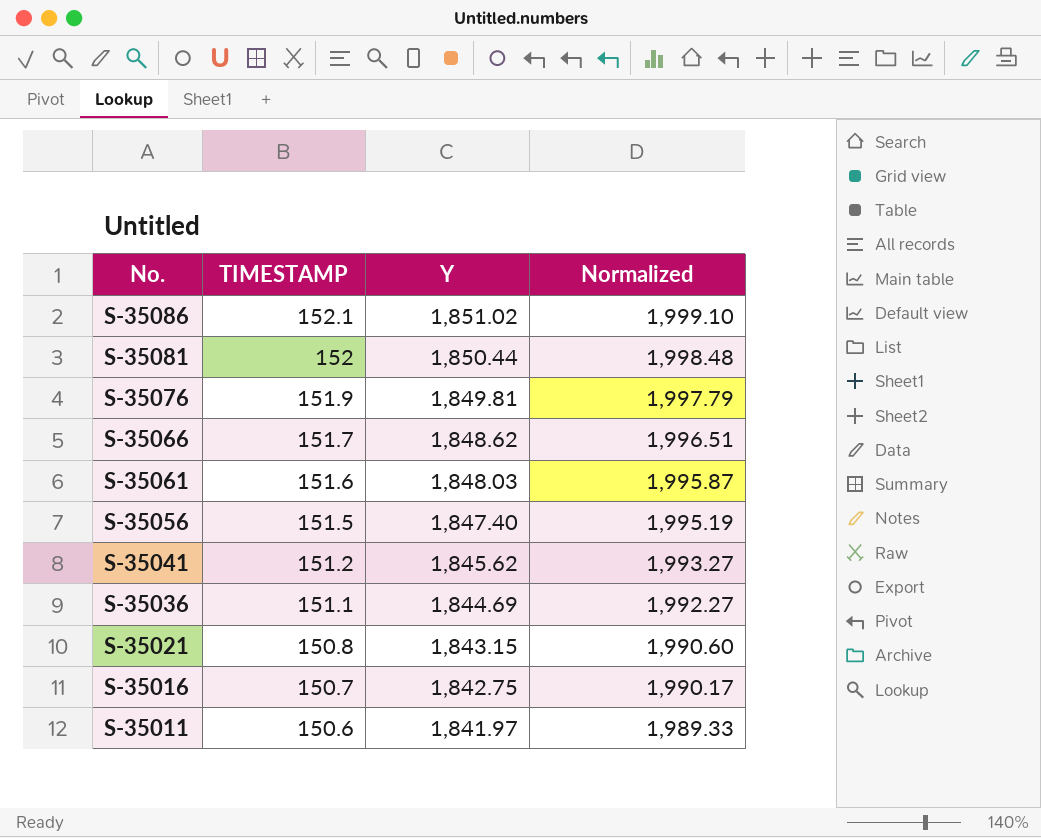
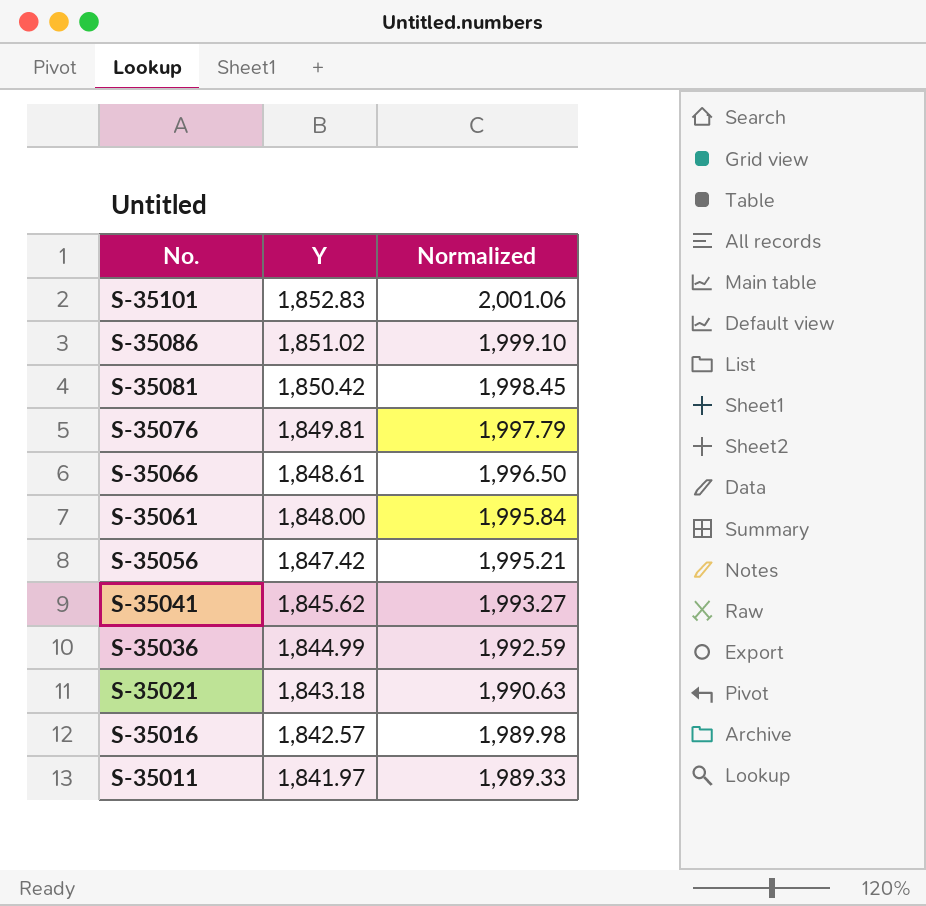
column TIMESTAMP | position: 2 -> none
row S-35101: none -> 1,852.83 | 2,001.06
S-35081 | Y: 1,850.44 -> 1,850.42
S-35081 | Normalized: 1,998.48 -> 1,998.45
S-35066 | Y: 1,848.62 -> 1,848.61
S-35066 | Normalized: 1,996.51 -> 1,996.50
S-35061 | Y: 1,848.03 -> 1,848.00
S-35061 | Normalized: 1,995.87 -> 1,995.84
S-35056 | Y: 1,847.40 -> 1,847.42
S-35056 | Normalized: 1,995.19 -> 1,995.21
S-35036 | Y: 1,844.69 -> 1,844.99
S-35036 | Normalized: 1,992.27 -> 1,992.59
S-35021 | Y: 1,843.15 -> 1,843.18
S-35021 | Normalized: 1,990.60 -> 1,990.63
S-35016 | Y: 1,842.75 -> 1,842.57
S-35016 | Normalized: 1,990.17 -> 1,989.98

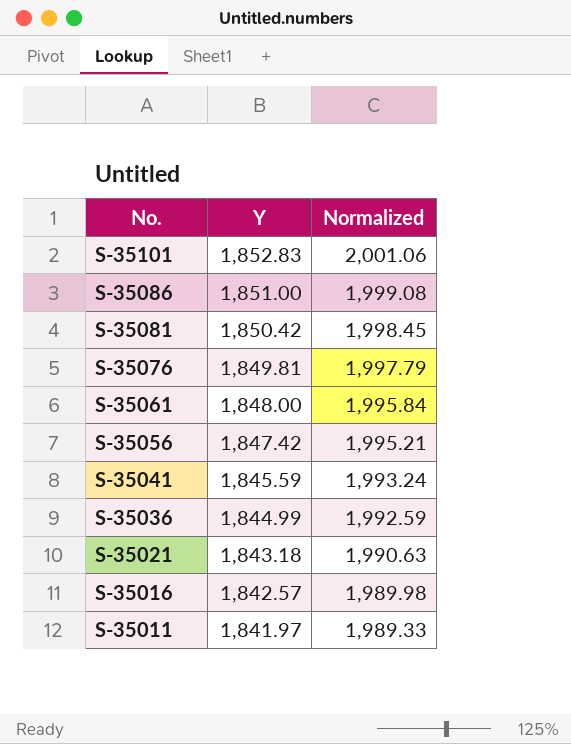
row S-35066: 1,848.61 | 1,996.50 -> none
S-35086 | Y: 1,851.02 -> 1,851.00
S-35086 | Normalized: 1,999.10 -> 1,999.08
S-35041 | Y: 1,845.62 -> 1,845.59
S-35041 | Normalized: 1,993.27 -> 1,993.24

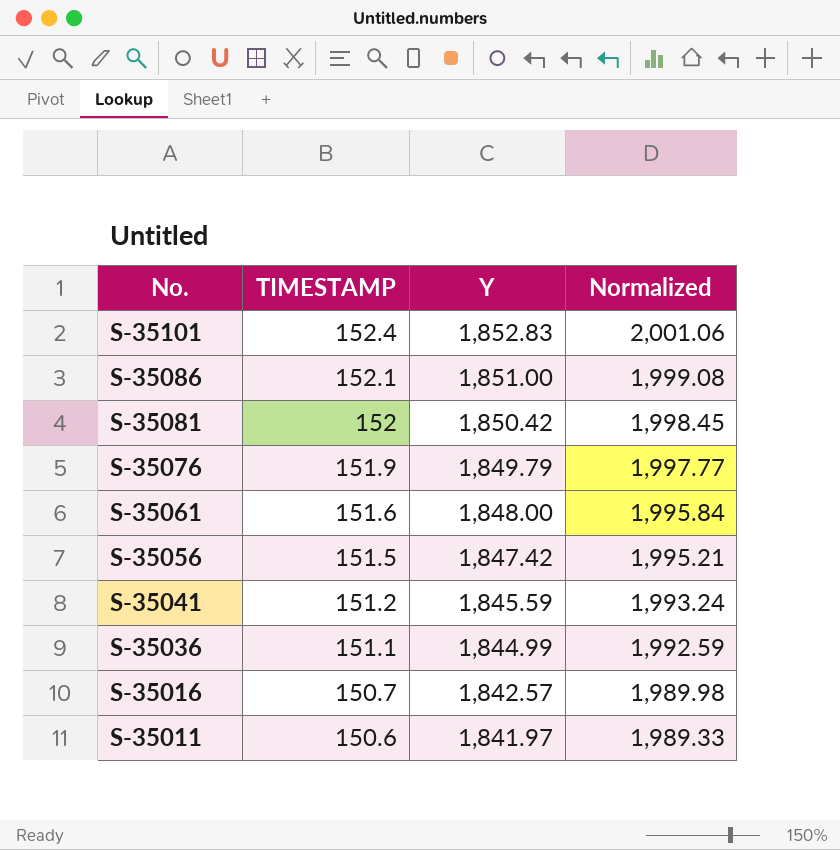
column TIMESTAMP | position: none -> 2
row S-35021: 1,843.18 | 1,990.63 -> none
S-35076 | Y: 1,849.81 -> 1,849.79
S-35076 | Normalized: 1,997.79 -> 1,997.77

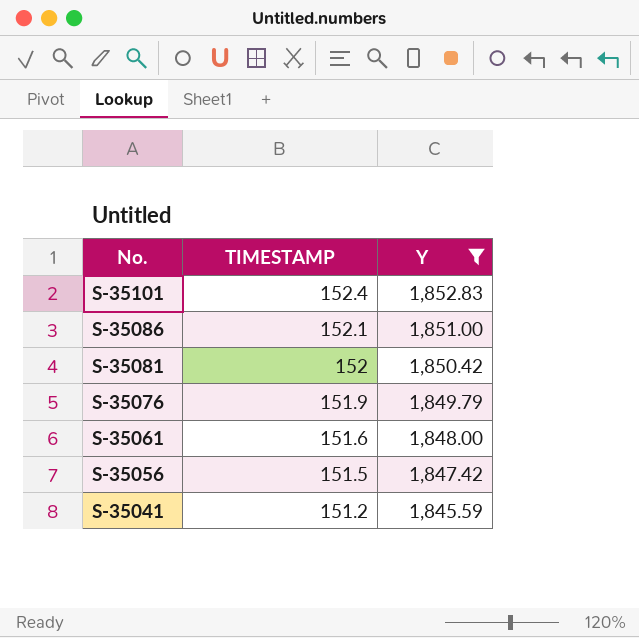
filter: none -> Y >= 1,845.59
column Normalized | formula: [Y] * 1.08 -> none

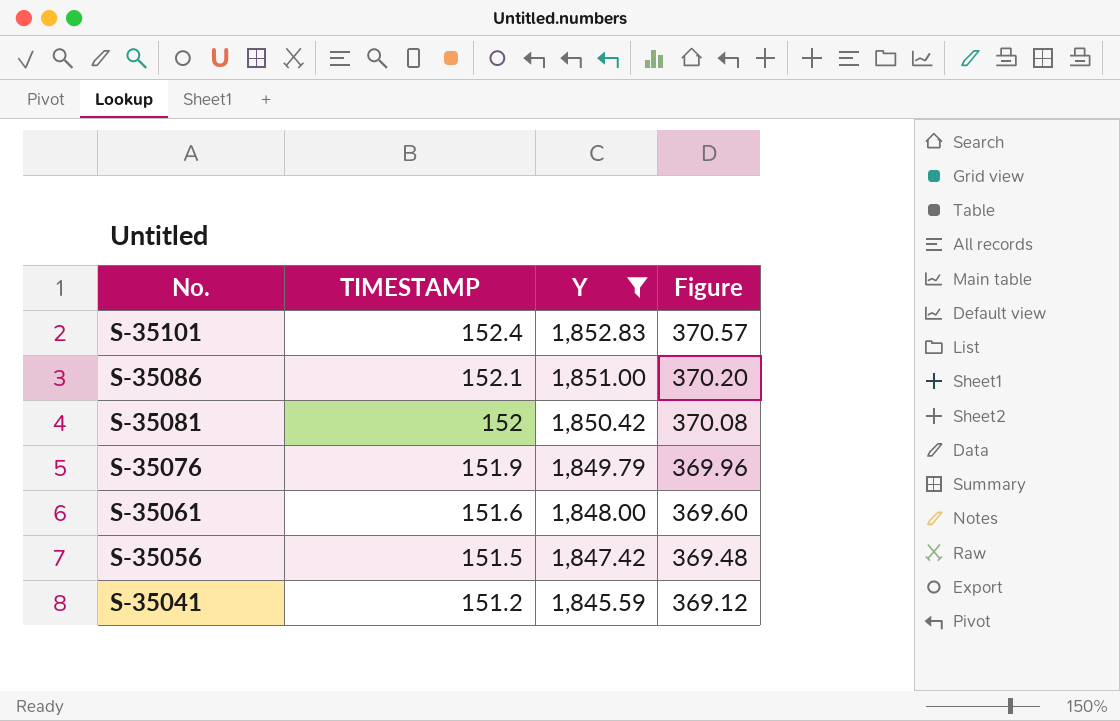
column Figure | formula: none -> [Y] * 0.2

